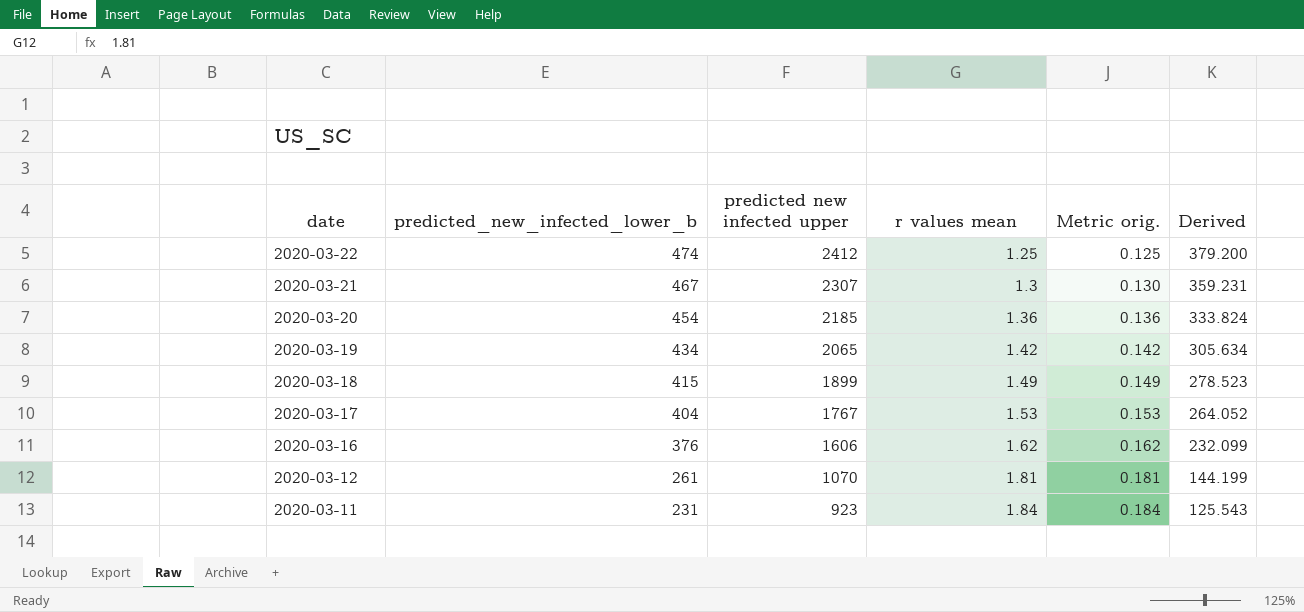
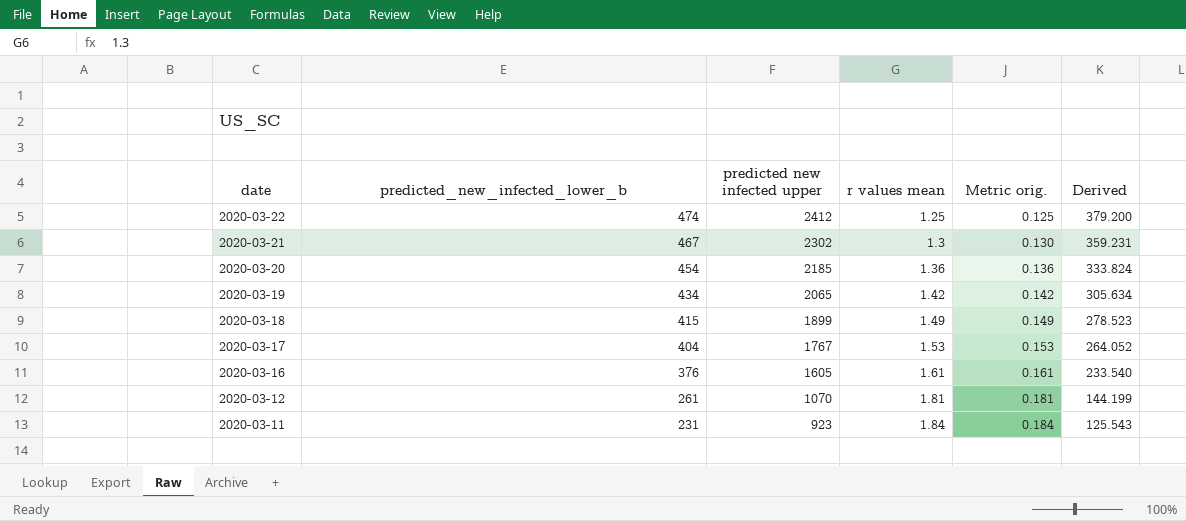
2020-03-21 | predicted new infected upper: 2307 -> 2302
2020-03-16 | predicted new infected upper: 1606 -> 1605
2020-03-16 | r values mean: 1.62 -> 1.61
2020-03-16 | Metric orig.: 0.162 -> 0.161
2020-03-16 | Derived: 232.099 -> 233.540

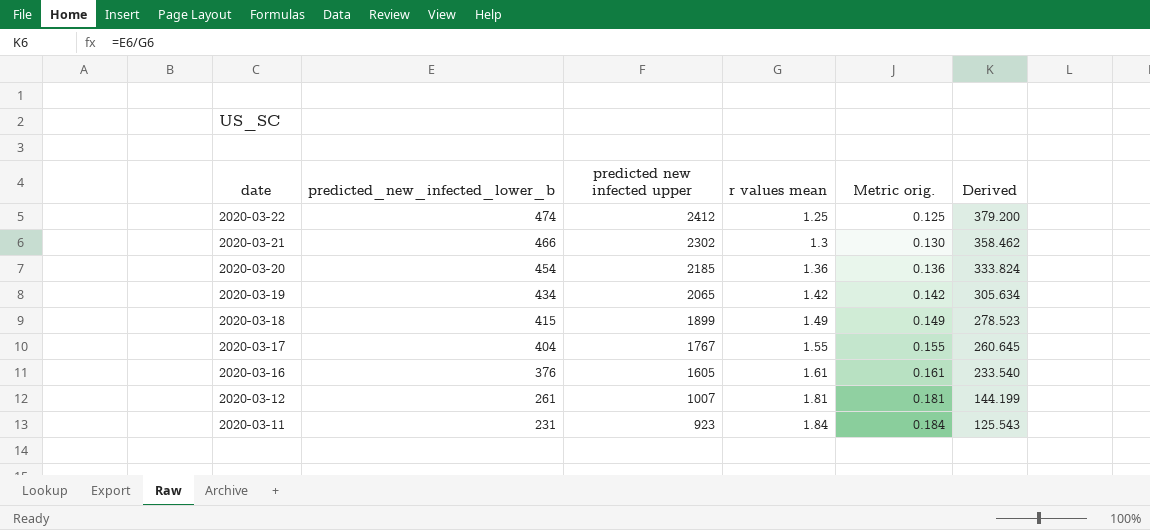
2020-03-21 | predicted_new_infected_lower_b: 467 -> 466
2020-03-21 | Derived: 359.231 -> 358.462
2020-03-17 | r values mean: 1.53 -> 1.55
2020-03-17 | Metric orig.: 0.153 -> 0.155
2020-03-17 | Derived: 264.052 -> 260.645
2020-03-12 | predicted new infected upper: 1070 -> 1007

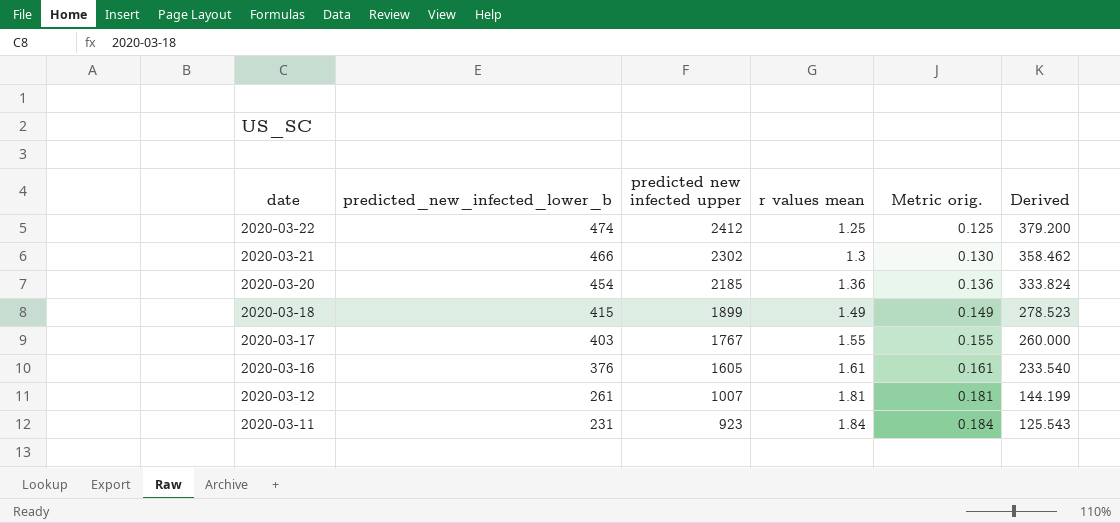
row 2020-03-19: 434 | 2065 | 1.42 | 0.142 | 305.634 -> none
2020-03-17 | predicted_new_infected_lower_b: 404 -> 403
2020-03-17 | Derived: 260.645 -> 260.000

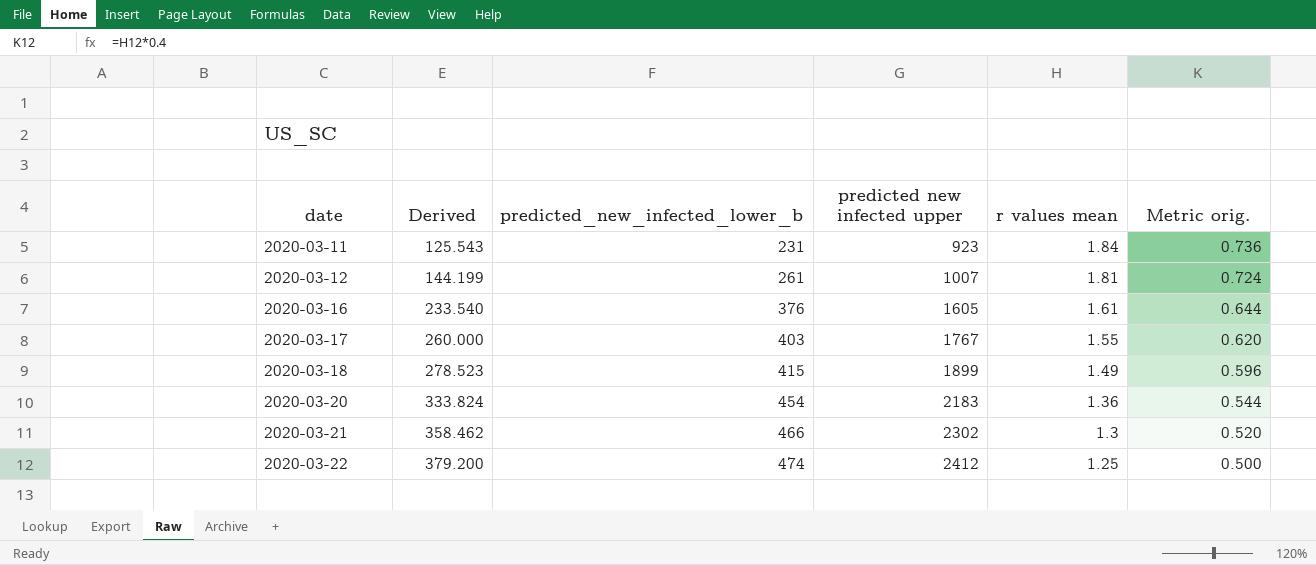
row order: date descending -> date ascending
column Derived | position: 6 -> 2
column Metric orig. | formula: [r values mean] * 0.1 -> [r values mean] * 0.4
2020-03-20 | predicted new infected upper: 2185 -> 2183

